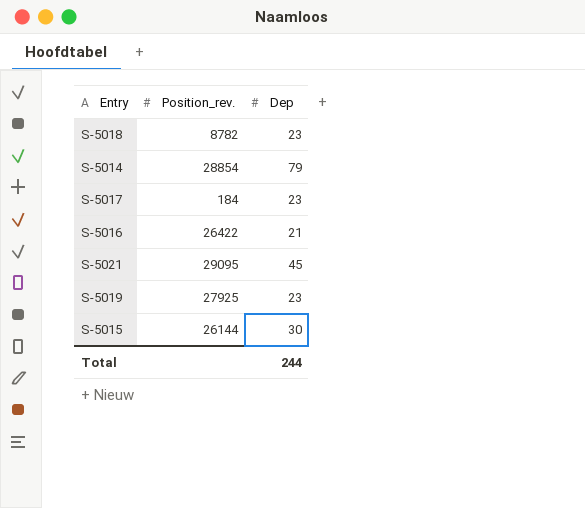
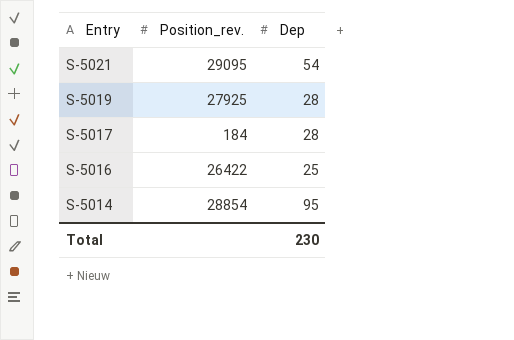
row order: none -> Entry descending
row S-5018: 8782 | 23 -> none
row S-5015: 26144 | 30 -> none
S-5021 | Dep: 45 -> 54
S-5019 | Dep: 23 -> 28
S-5017 | Dep: 23 -> 28
S-5016 | Dep: 21 -> 25
S-5014 | Dep: 79 -> 95
Total | Dep: 244 -> 230

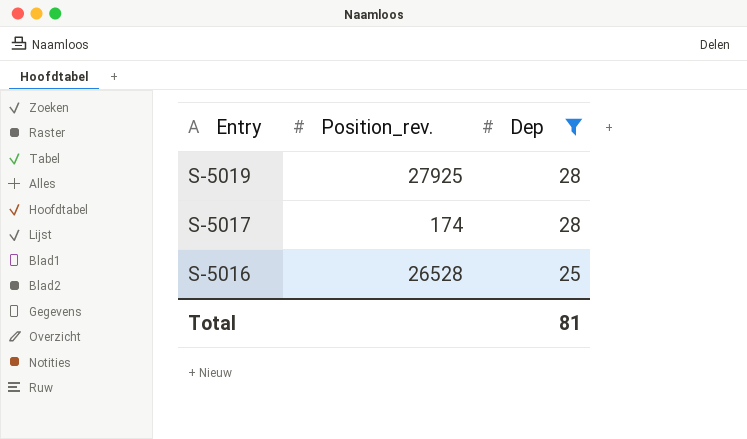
filter: none -> Dep <= 28
S-5017 | Position_rev.: 184 -> 174
S-5016 | Position_rev.: 26422 -> 26528
Total | Dep: 230 -> 81

